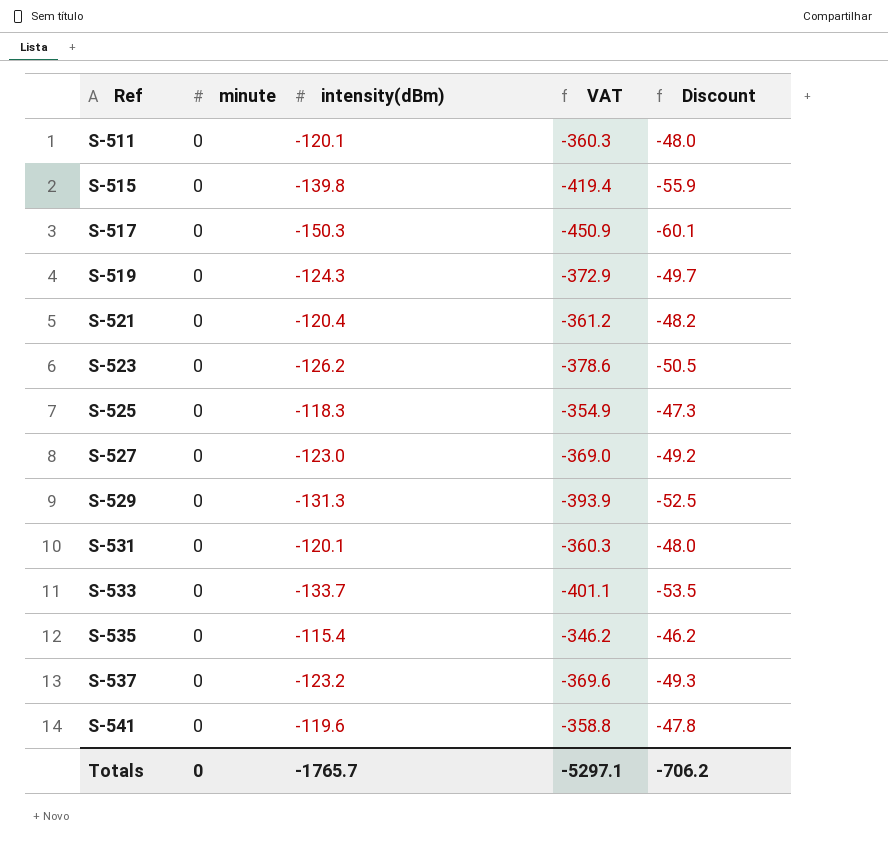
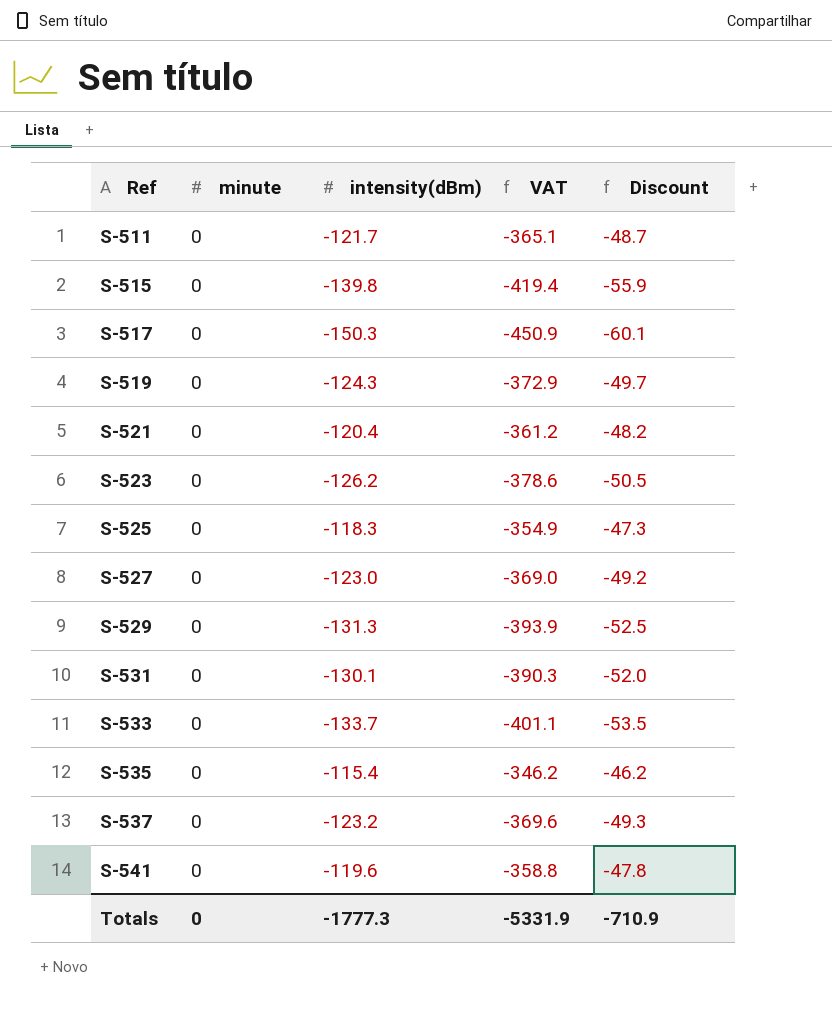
S-511 | intensity(dBm): -120.1 -> -121.7
S-511 | VAT: -360.3 -> -365.1
S-511 | Discount: -48.0 -> -48.7
S-531 | intensity(dBm): -120.1 -> -130.1
S-531 | VAT: -360.3 -> -390.3
S-531 | Discount: -48.0 -> -52.0
Totals | intensity(dBm): -1765.7 -> -1777.3
Totals | VAT: -5297.1 -> -5331.9
Totals | Discount: -706.2 -> -710.9

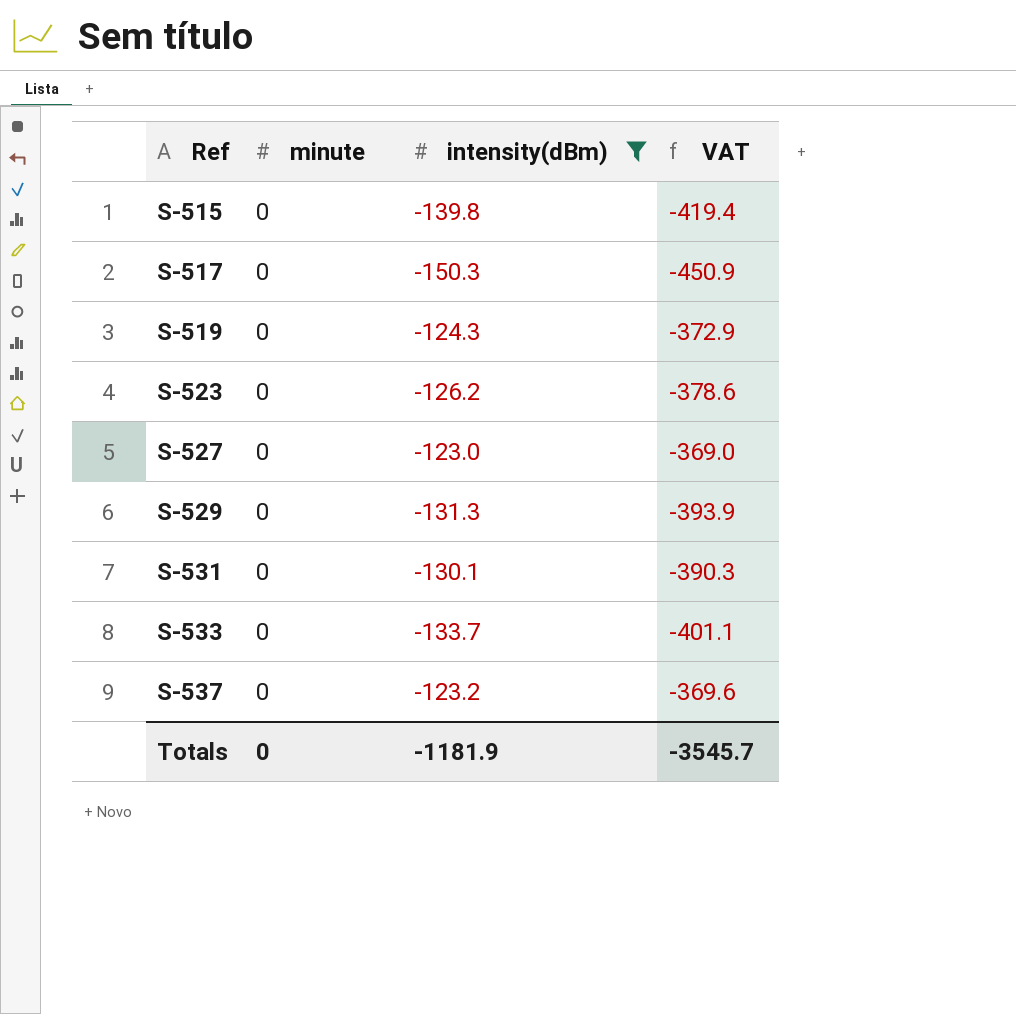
filter: none -> intensity(dBm) <= -123.0
column Discount | formula: [intensity(dBm)] * 0.4 -> none
Totals | intensity(dBm): -1777.3 -> -1181.9
Totals | VAT: -5331.9 -> -3545.7

